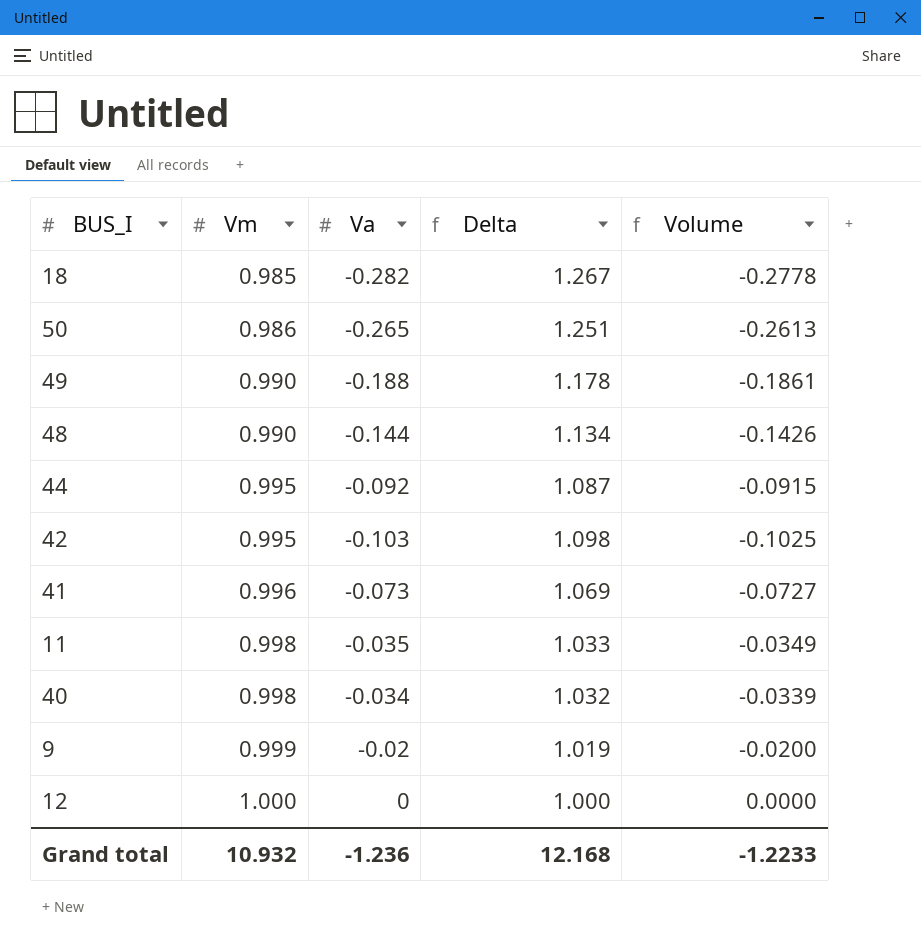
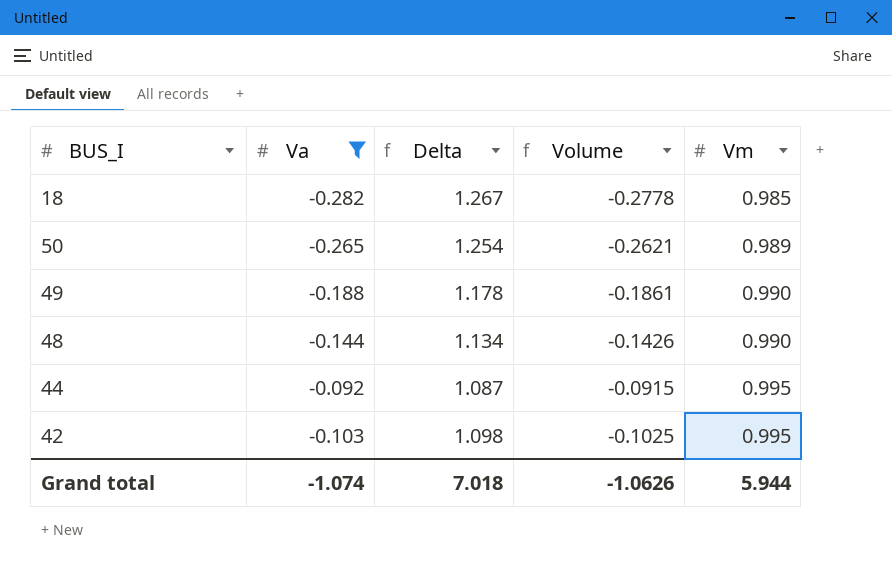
filter: none -> Va <= -0.092
column Vm | position: 2 -> 5
50 | Delta: 1.251 -> 1.254
50 | Volume: -0.2613 -> -0.2621
50 | Vm: 0.986 -> 0.989
Grand total | Va: -1.236 -> -1.074
Grand total | Delta: 12.168 -> 7.018
Grand total | Volume: -1.2233 -> -1.0626
Grand total | Vm: 10.932 -> 5.944

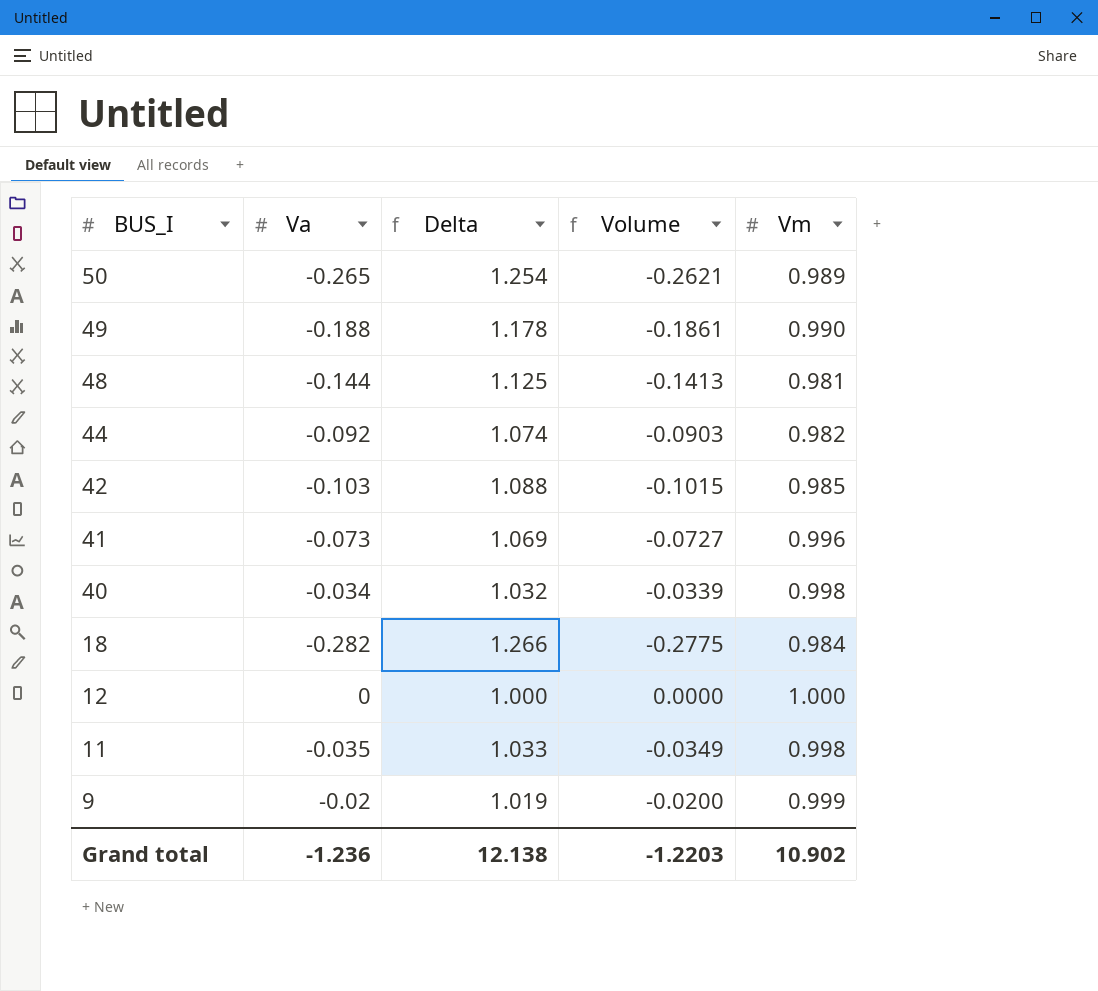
filter: Va <= -0.092 -> none
row order: Vm ascending -> BUS_I descending
48 | Delta: 1.134 -> 1.125
48 | Volume: -0.1426 -> -0.1413
48 | Vm: 0.990 -> 0.981
44 | Delta: 1.087 -> 1.074
44 | Volume: -0.0915 -> -0.0903
44 | Vm: 0.995 -> 0.982
42 | Delta: 1.098 -> 1.088
42 | Volume: -0.1025 -> -0.1015
42 | Vm: 0.995 -> 0.985
18 | Delta: 1.267 -> 1.266
18 | Volume: -0.2778 -> -0.2775
18 | Vm: 0.985 -> 0.984
Grand total | Va: -1.074 -> -1.236
Grand total | Delta: 7.018 -> 12.138
Grand total | Volume: -1.0626 -> -1.2203
Grand total | Vm: 5.944 -> 10.902

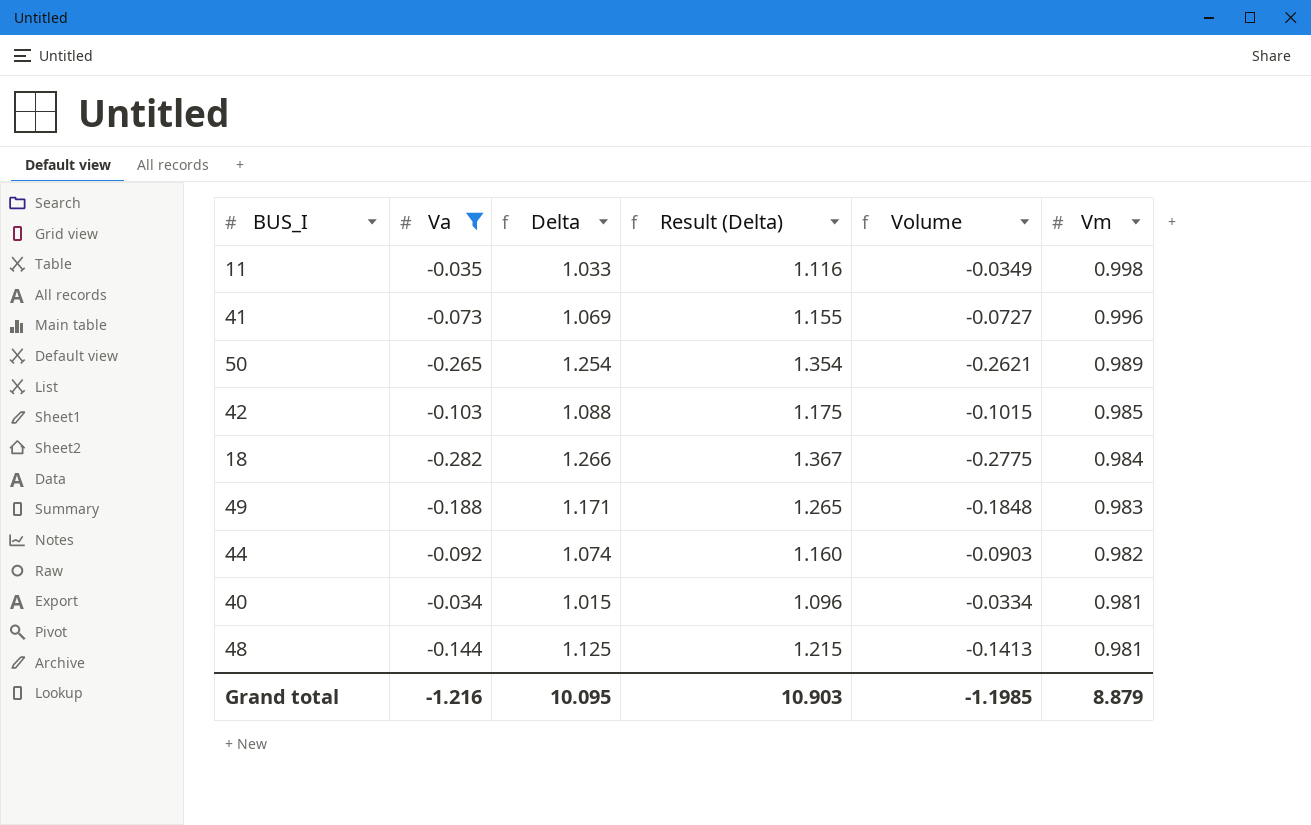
filter: none -> Va <= -0.034
row order: BUS_I descending -> Vm descending
column Result (Delta) | formula: none -> [Delta] * 1.08
49 | Delta: 1.178 -> 1.171
49 | Volume: -0.1861 -> -0.1848
49 | Vm: 0.990 -> 0.983
40 | Delta: 1.032 -> 1.015
40 | Volume: -0.0339 -> -0.0334
40 | Vm: 0.998 -> 0.981
Grand total | Va: -1.236 -> -1.216
Grand total | Delta: 12.138 -> 10.095
Grand total | Volume: -1.2203 -> -1.1985
Grand total | Vm: 10.902 -> 8.879

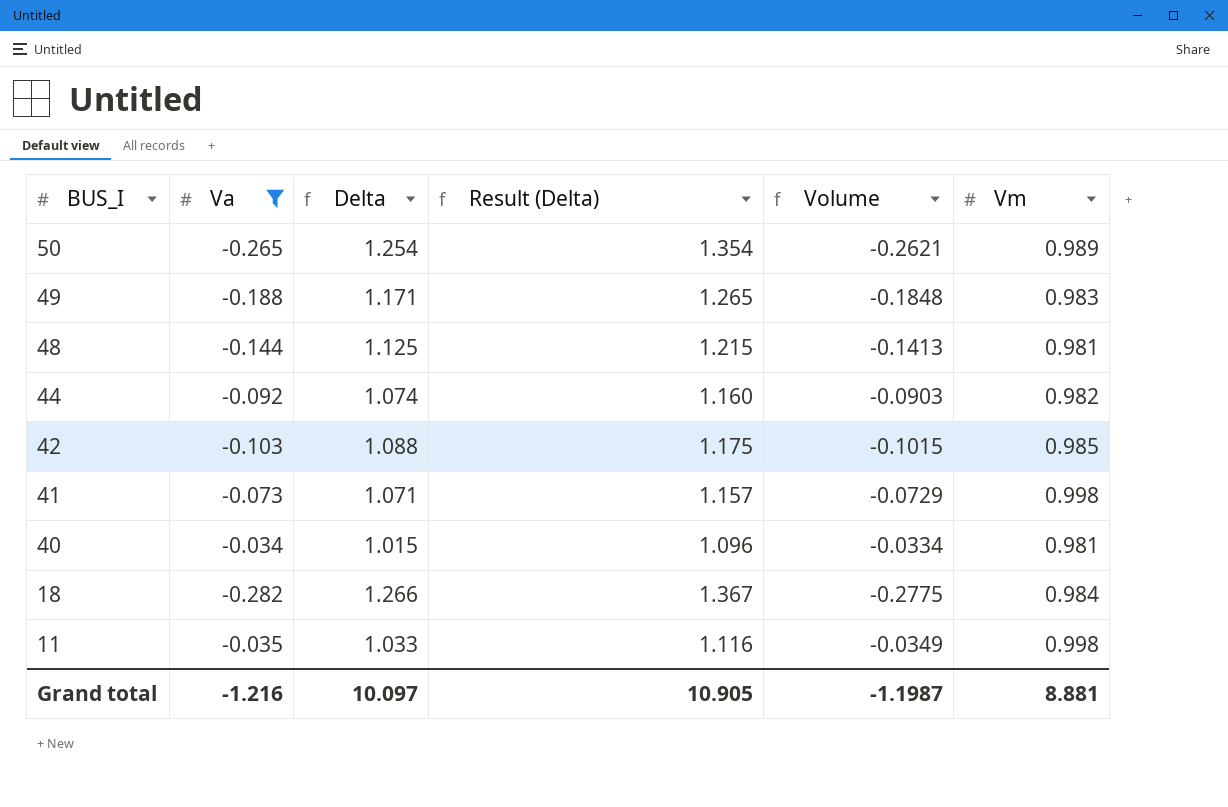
row order: Vm descending -> BUS_I descending
41 | Delta: 1.069 -> 1.071
41 | Result (Delta): 1.155 -> 1.157
41 | Volume: -0.0727 -> -0.0729
41 | Vm: 0.996 -> 0.998
Grand total | Delta: 10.095 -> 10.097
Grand total | Result (Delta): 10.903 -> 10.905
Grand total | Volume: -1.1985 -> -1.1987
Grand total | Vm: 8.879 -> 8.881

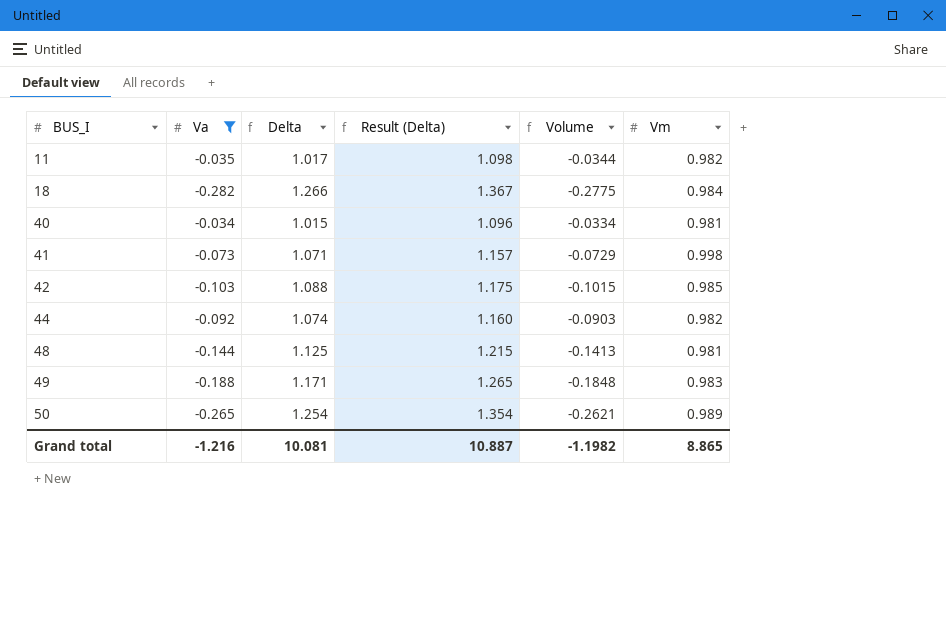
row order: BUS_I descending -> BUS_I ascending
11 | Delta: 1.033 -> 1.017
11 | Result (Delta): 1.116 -> 1.098
11 | Volume: -0.0349 -> -0.0344
11 | Vm: 0.998 -> 0.982
Grand total | Delta: 10.097 -> 10.081
Grand total | Result (Delta): 10.905 -> 10.887
Grand total | Volume: -1.1987 -> -1.1982
Grand total | Vm: 8.881 -> 8.865

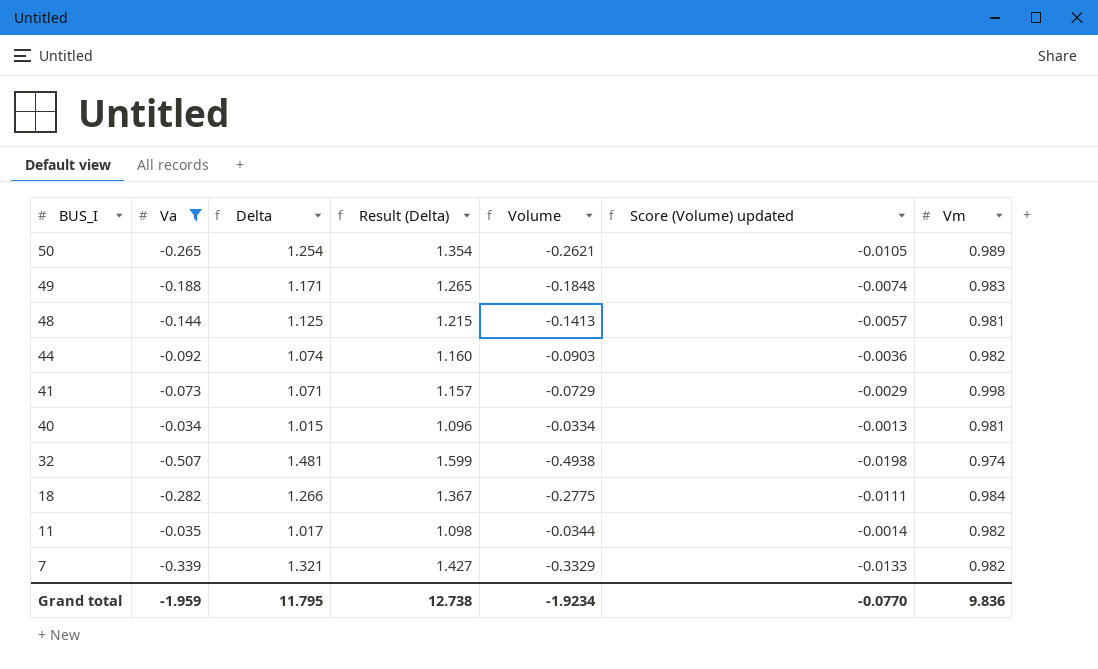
row order: BUS_I ascending -> BUS_I descending
column Score (Volume) updated | formula: none -> [Volume] * 0.04
row 42: -0.103 | 1.088 | 1.175 | -0.1015 | 0.985 -> none
row 32: none -> -0.507 | 1.481 | 1.599 | -0.4938 | -0.0198 | 0.974
row 7: none -> -0.339 | 1.321 | 1.427 | -0.3329 | -0.0133 | 0.982
Grand total | Va: -1.216 -> -1.959
Grand total | Delta: 10.081 -> 11.795
Grand total | Result (Delta): 10.887 -> 12.738
Grand total | Volume: -1.1982 -> -1.9234
Grand total | Vm: 8.865 -> 9.836

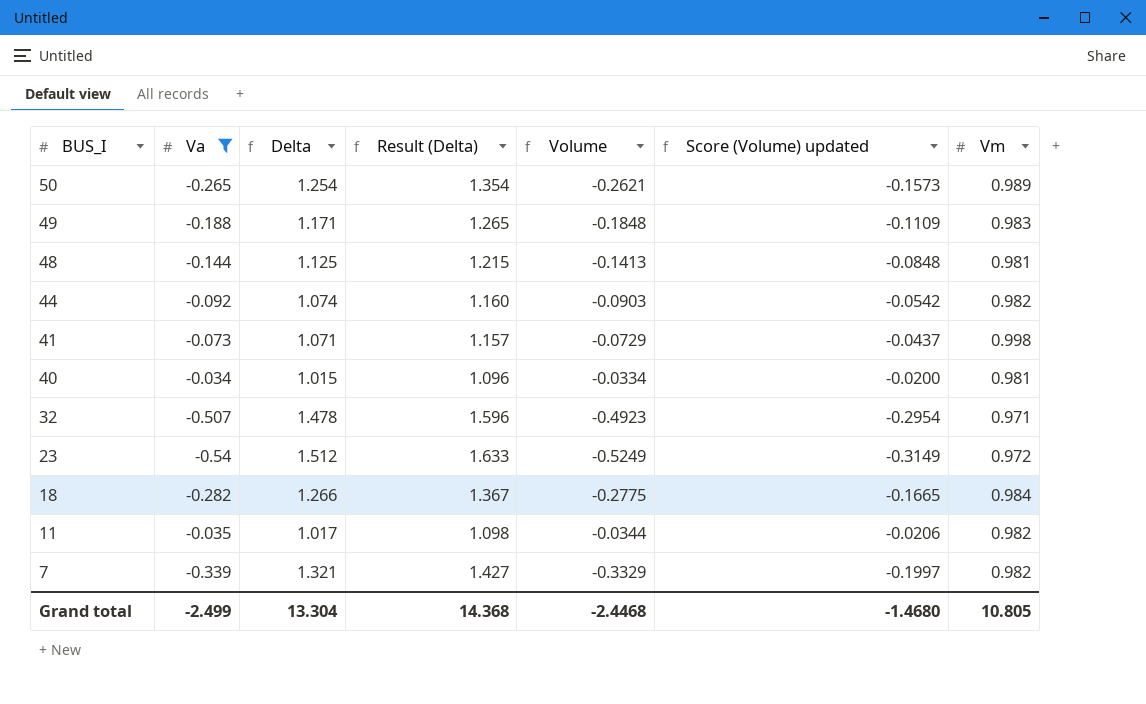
column Score (Volume) updated | formula: [Volume] * 0.04 -> [Volume] * 0.6
32 | Delta: 1.481 -> 1.478
32 | Result (Delta): 1.599 -> 1.596
32 | Volume: -0.4938 -> -0.4923
32 | Vm: 0.974 -> 0.971
row 23: none -> -0.54 | 1.512 | 1.633 | -0.5249 | -0.3149 | 0.972
Grand total | Va: -1.959 -> -2.499
Grand total | Delta: 11.795 -> 13.304
Grand total | Result (Delta): 12.738 -> 14.368
Grand total | Volume: -1.9234 -> -2.4468
Grand total | Score (Volume) updated: -0.0770 -> -1.4680
Grand total | Vm: 9.836 -> 10.805

